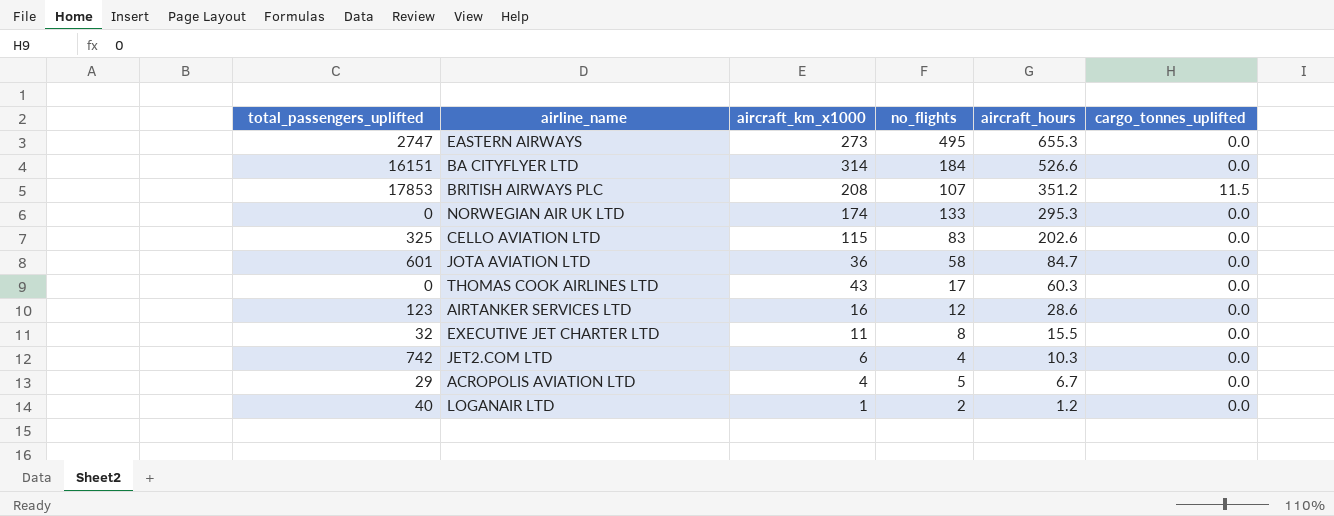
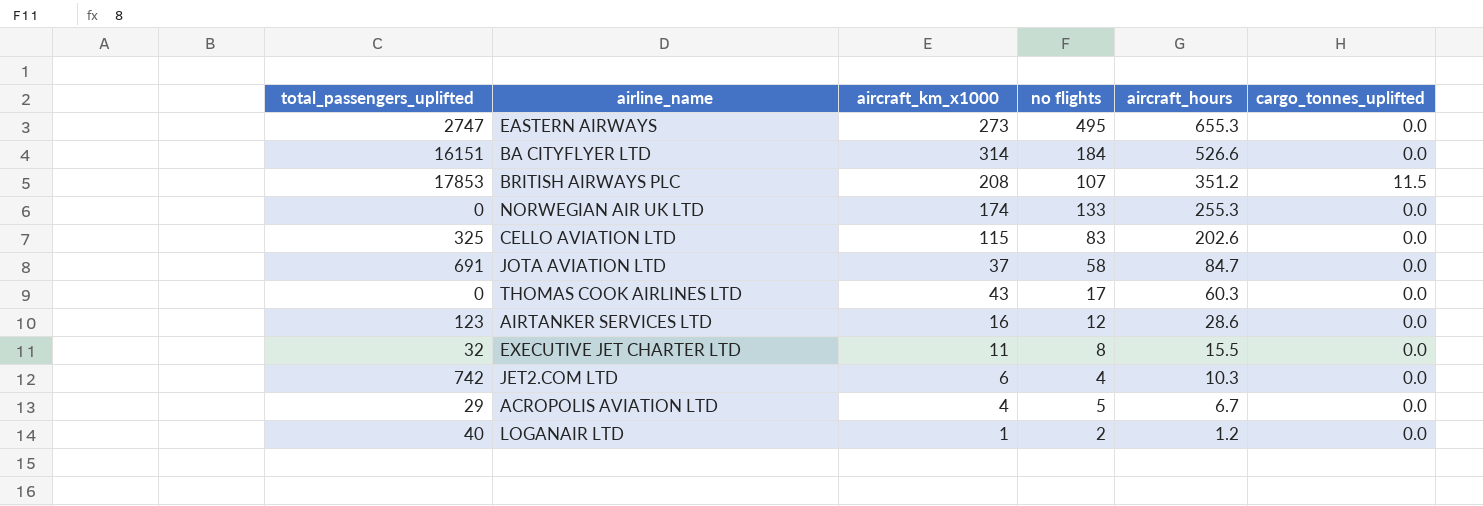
column name: no_flights -> no flights
NORWEGIAN AIR UK LTD | aircraft_hours: 295.3 -> 255.3
JOTA AVIATION LTD | total_passengers_uplifted: 601 -> 691
JOTA AVIATION LTD | aircraft_km_x1000: 36 -> 37

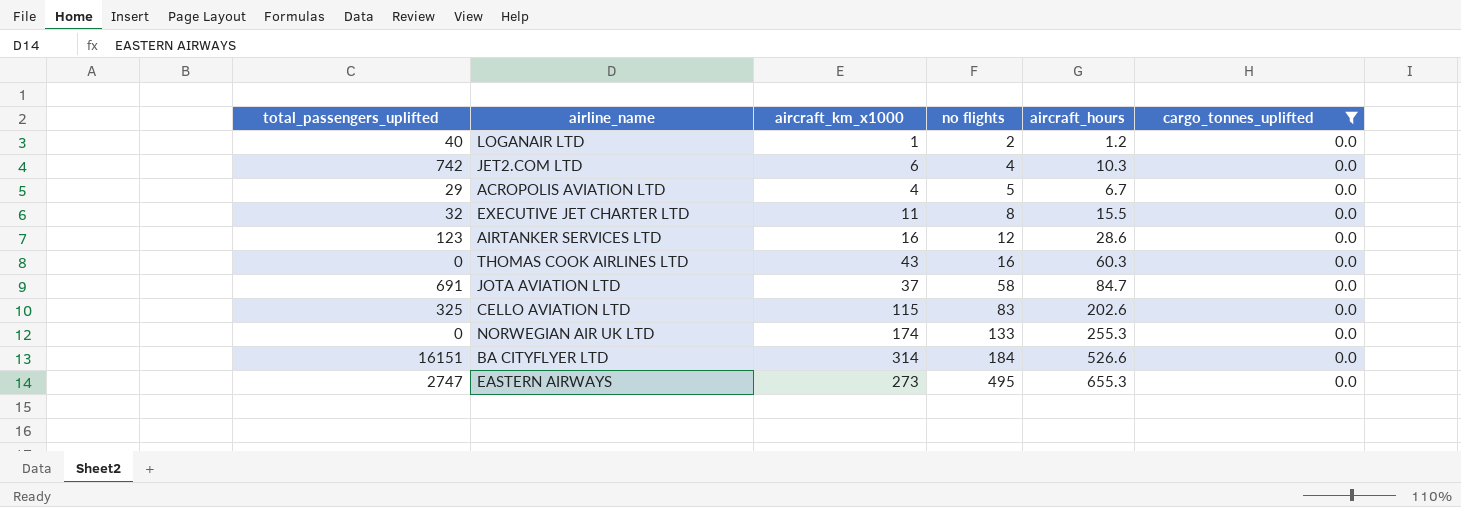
filter: none -> cargo_tonnes_uplifted = 0.0
row order: aircraft_hours descending -> no flights ascending
THOMAS COOK AIRLINES LTD | no flights: 17 -> 16

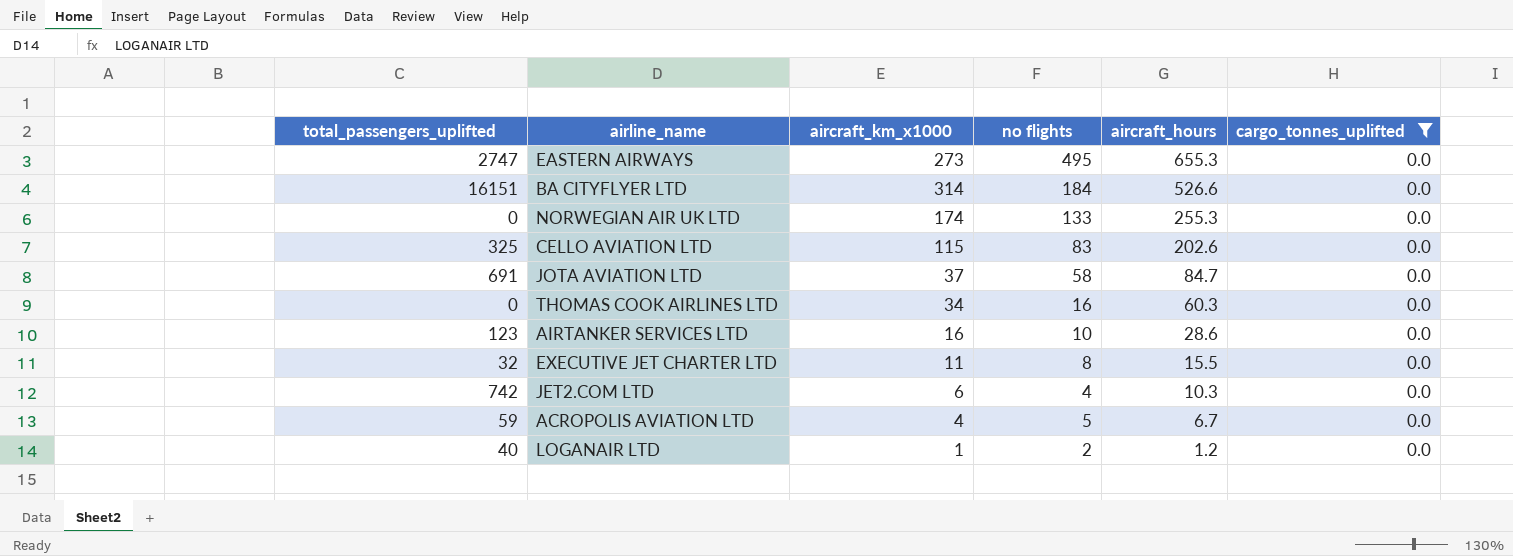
row order: no flights ascending -> aircraft_hours descending
THOMAS COOK AIRLINES LTD | aircraft_km_x1000: 43 -> 34
AIRTANKER SERVICES LTD | no flights: 12 -> 10
ACROPOLIS AVIATION LTD | total_passengers_uplifted: 29 -> 59

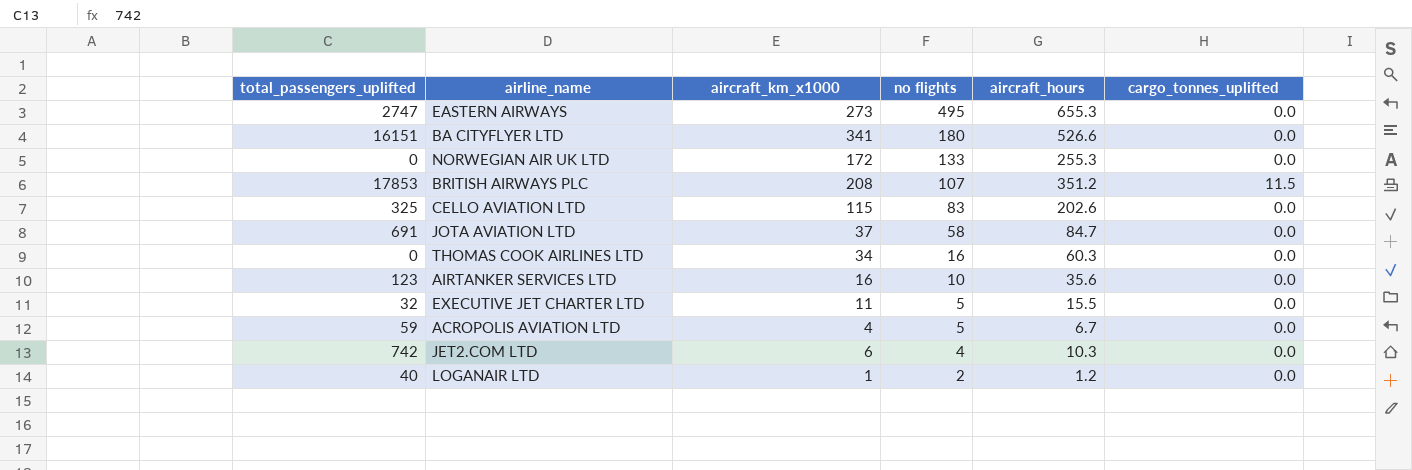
filter: cargo_tonnes_uplifted = 0.0 -> none
row order: aircraft_hours descending -> no flights descending
BA CITYFLYER LTD | aircraft_km_x1000: 314 -> 341
BA CITYFLYER LTD | no flights: 184 -> 180
NORWEGIAN AIR UK LTD | aircraft_km_x1000: 174 -> 172
AIRTANKER SERVICES LTD | aircraft_hours: 28.6 -> 35.6
EXECUTIVE JET CHARTER LTD | no flights: 8 -> 5

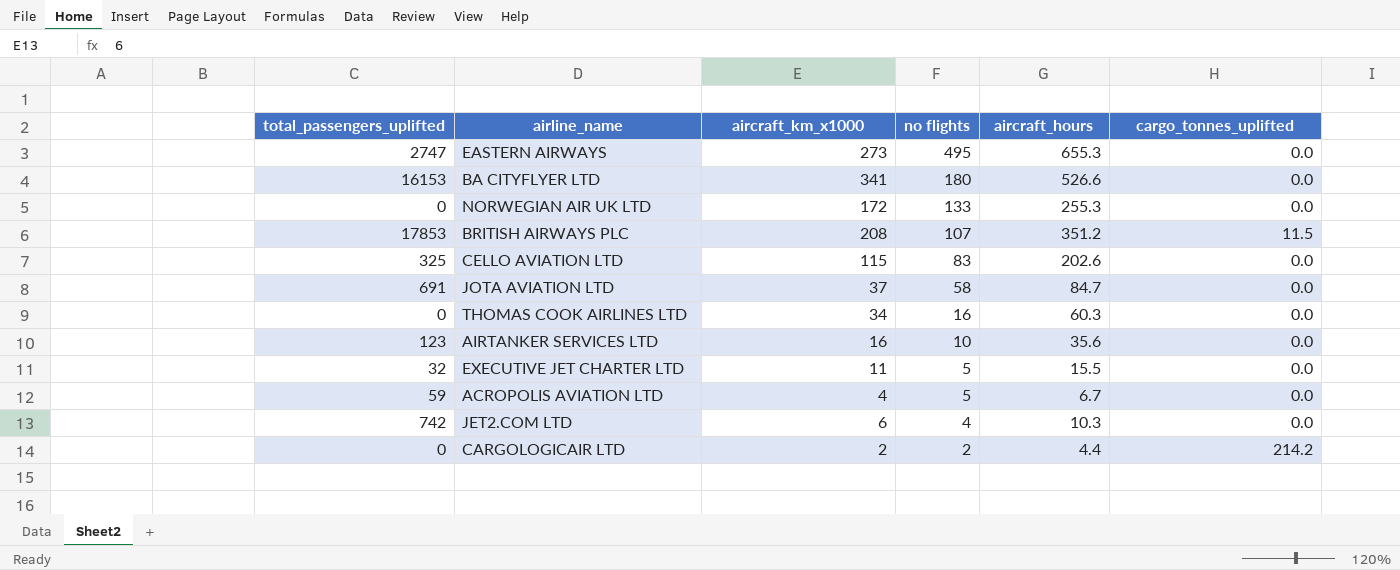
row LOGANAIR LTD: 40 | 1 | 2 | 1.2 | 0.0 -> none
BA CITYFLYER LTD | total_passengers_uplifted: 16151 -> 16153
row CARGOLOGICAIR LTD: none -> 0 | 2 | 2 | 4.4 | 214.2

